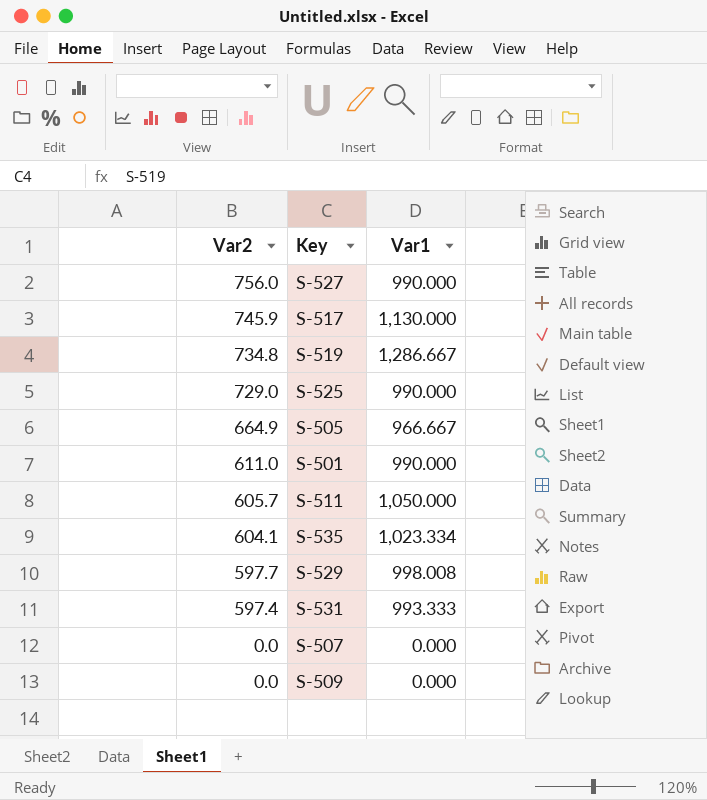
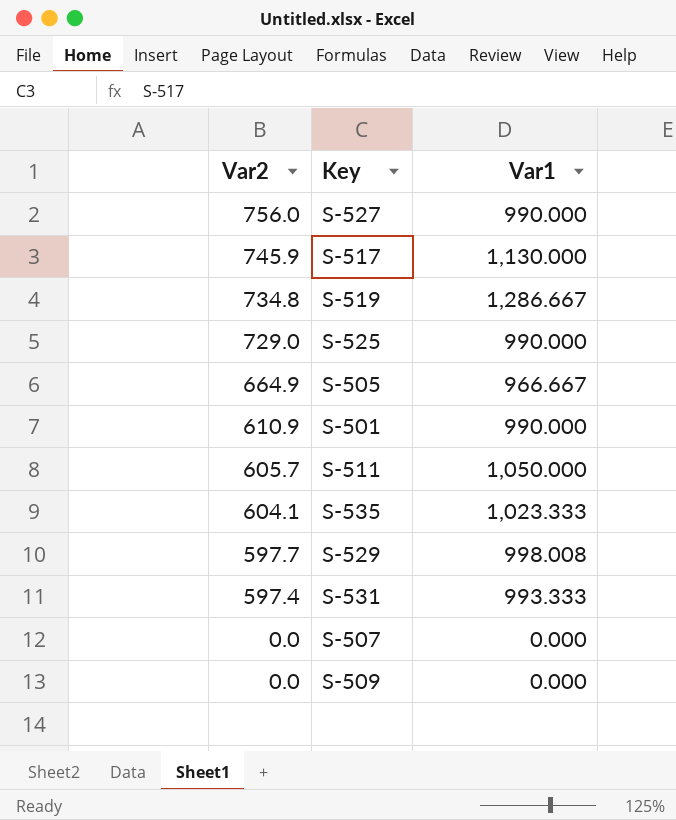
S-501 | Var2: 611.0 -> 610.9
S-535 | Var1: 1,023.334 -> 1,023.333

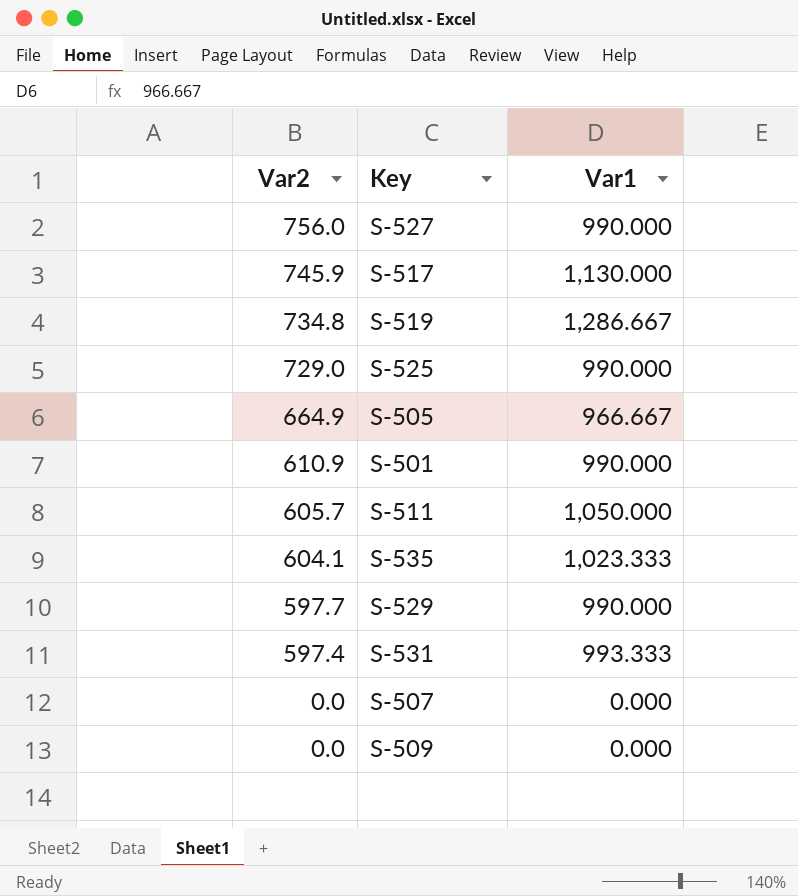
S-529 | Var1: 998.008 -> 990.000

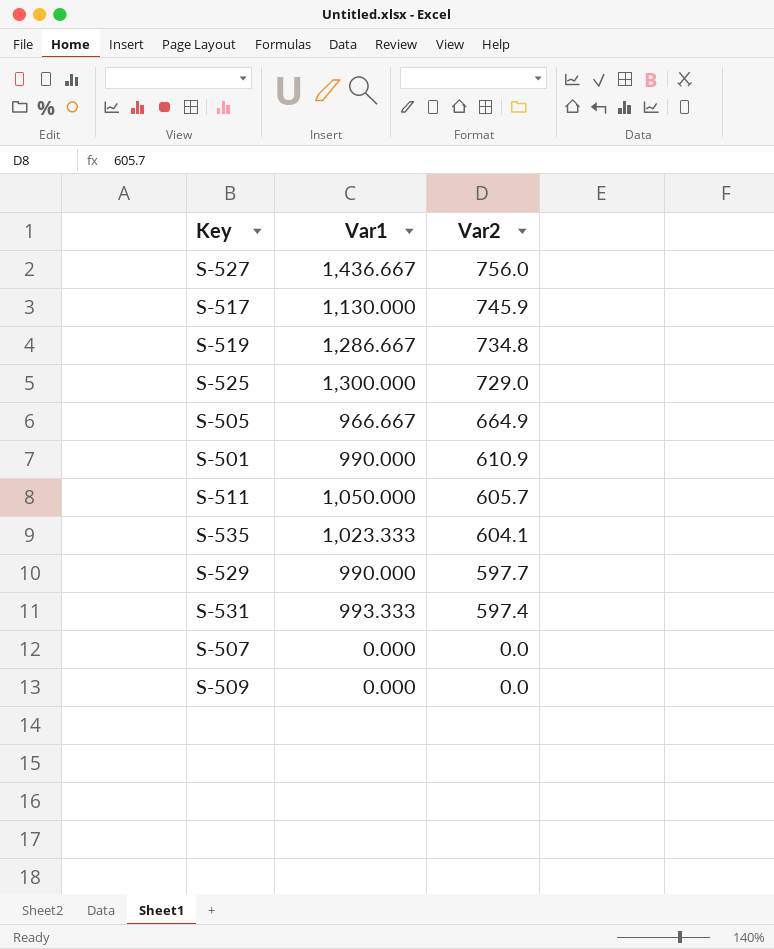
column Var2 | position: 1 -> 3
S-527 | Var1: 990.000 -> 1,436.667
S-525 | Var1: 990.000 -> 1,300.000

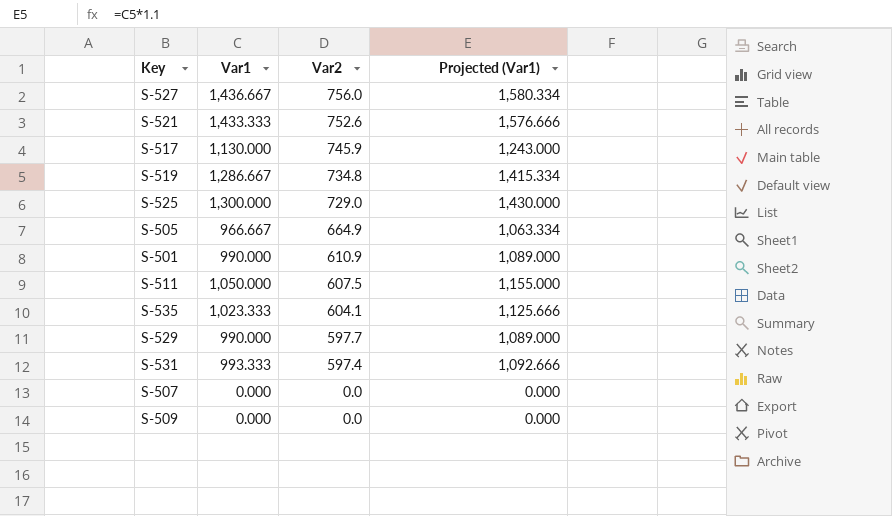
column Projected (Var1) | formula: none -> [Var1] * 1.1
row S-521: none -> 1,433.333 | 752.6 | 1,576.666
S-511 | Var2: 605.7 -> 607.5

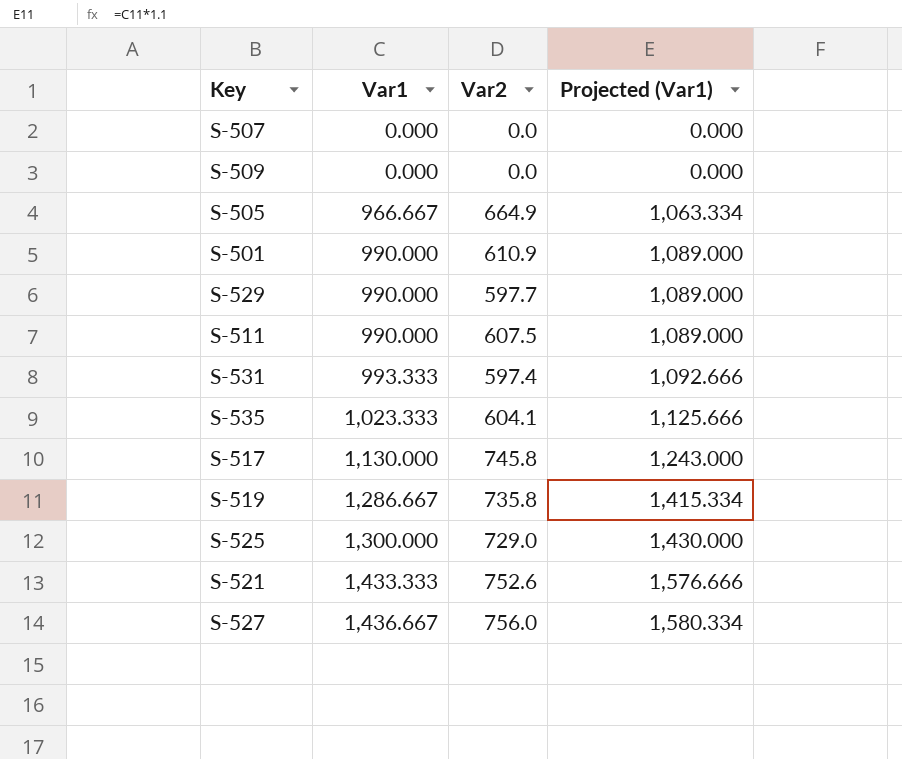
row order: Var2 descending -> Var1 ascending
S-511 | Var1: 1,050.000 -> 990.000
S-511 | Projected (Var1): 1,155.000 -> 1,089.000
S-517 | Var2: 745.9 -> 745.8
S-519 | Var2: 734.8 -> 735.8

